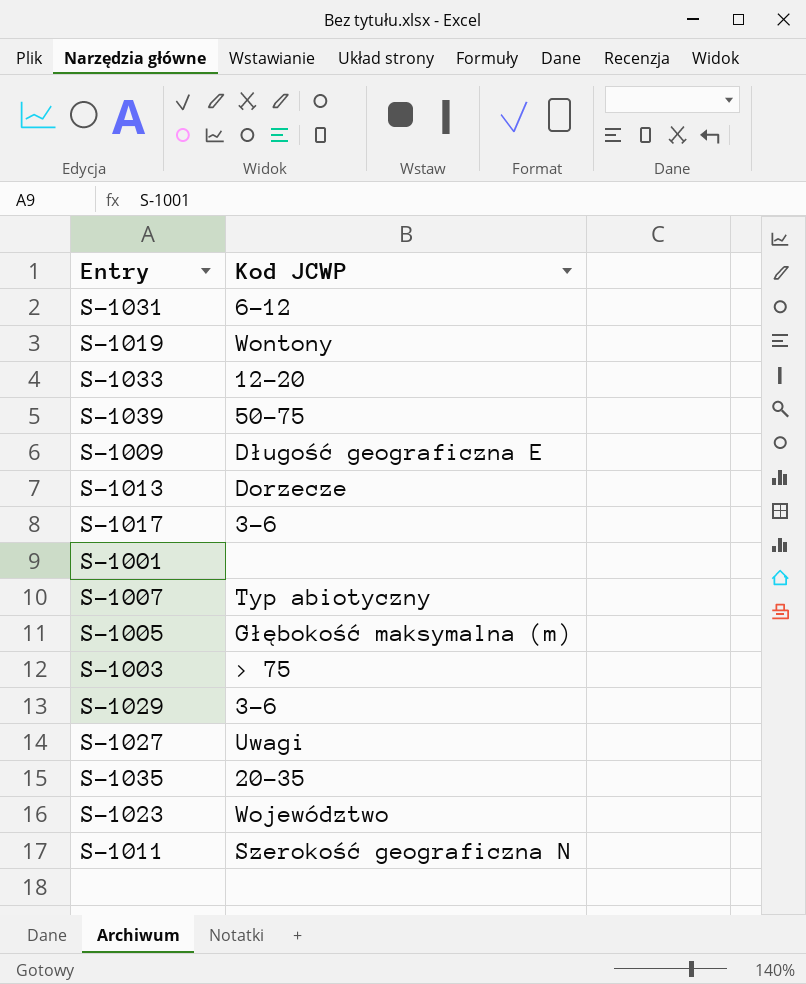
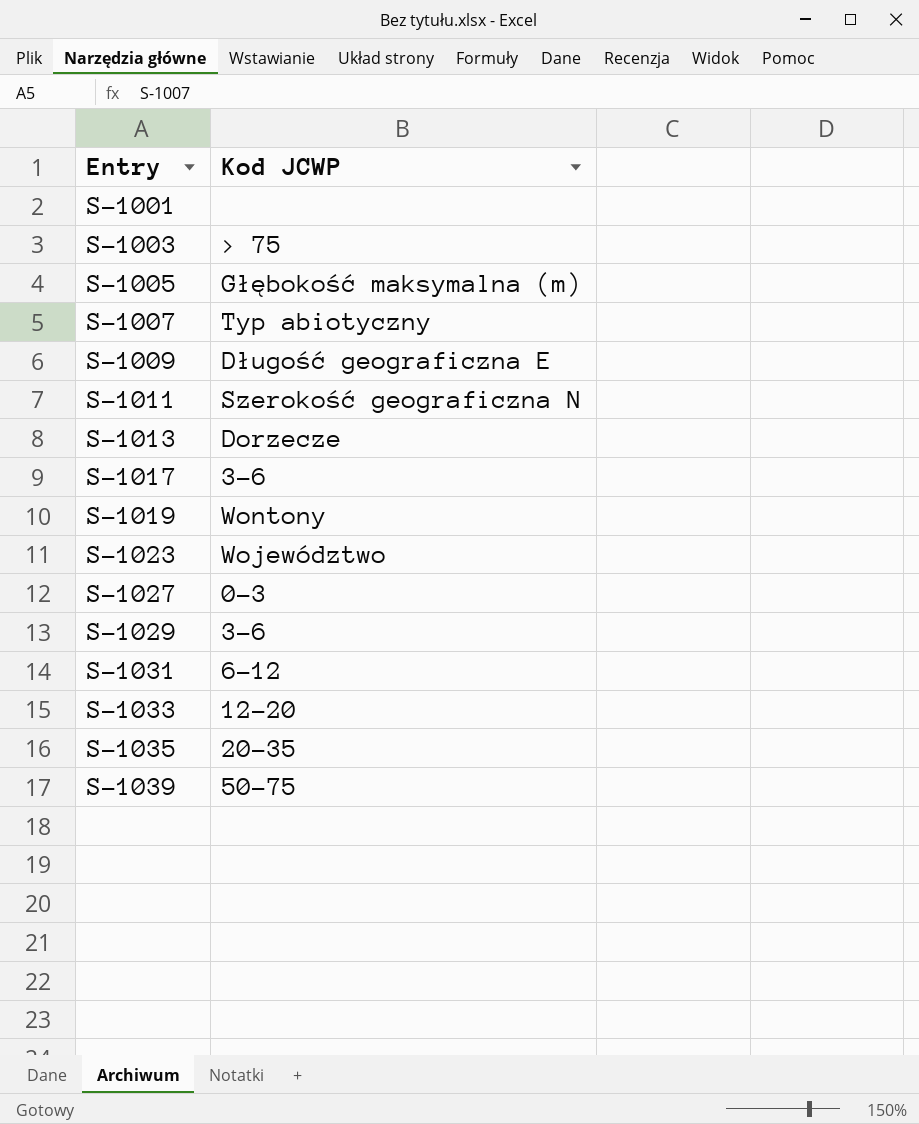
row order: none -> Entry ascending
S-1027 | Kod JCWP: Uwagi -> 0-3

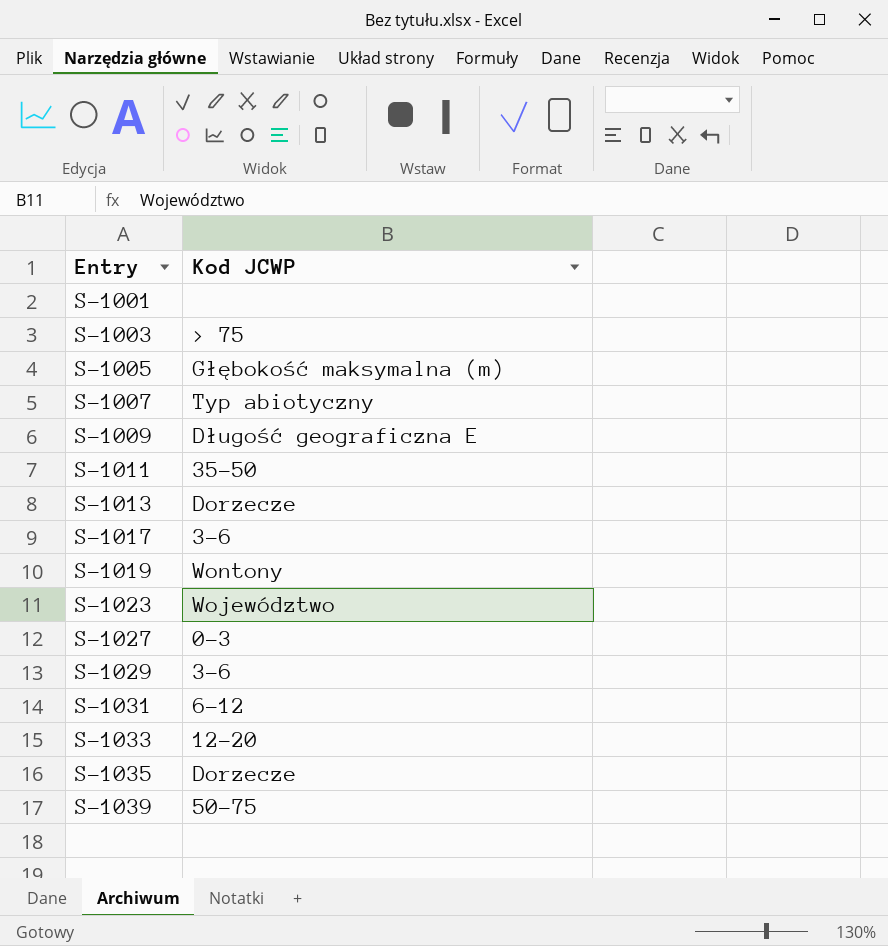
S-1011 | Kod JCWP: Szerokość geograficzna N -> 35-50
S-1035 | Kod JCWP: 20-35 -> Dorzecze

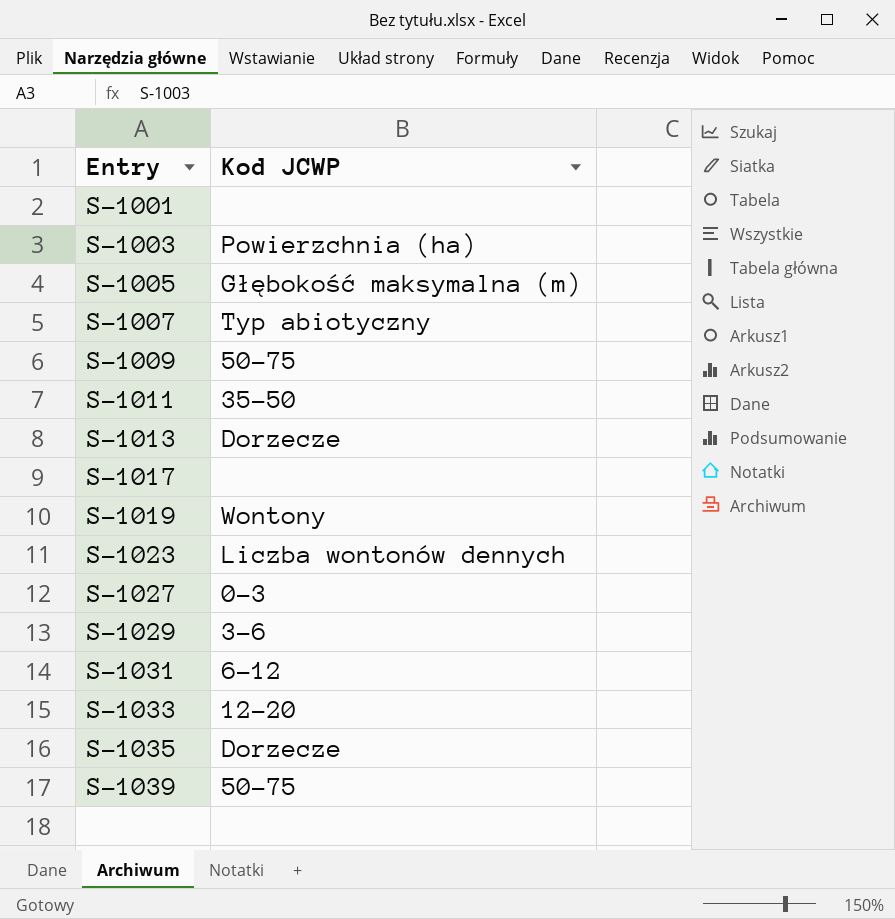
S-1003 | Kod JCWP: > 75 -> Powierzchnia (ha)
S-1009 | Kod JCWP: Długość geograficzna E -> 50-75
S-1017 | Kod JCWP: 3-6 -> none
S-1023 | Kod JCWP: Województwo -> Liczba wontonów dennych

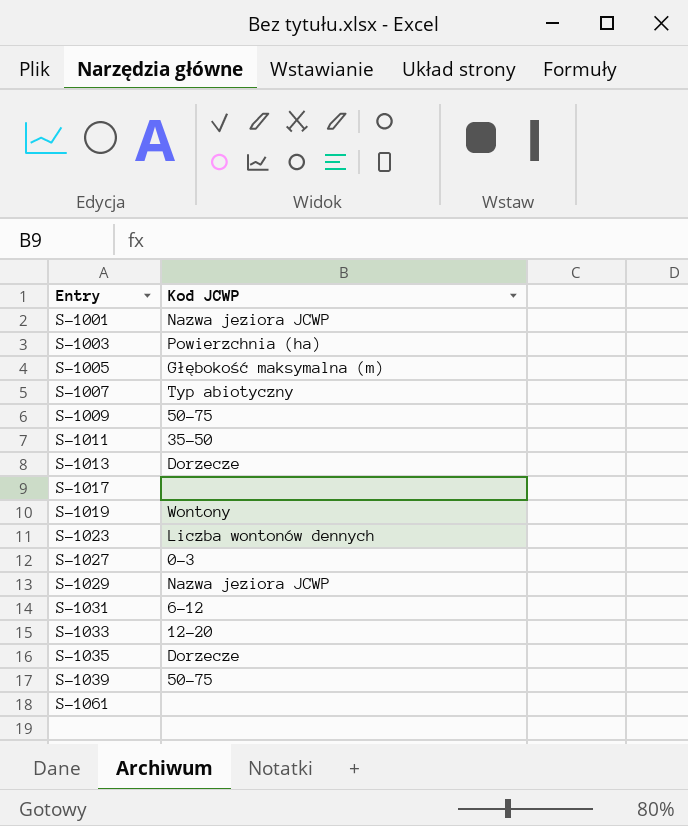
S-1001 | Kod JCWP: none -> Nazwa jeziora JCWP
S-1029 | Kod JCWP: 3-6 -> Nazwa jeziora JCWP
row S-1061: none -> none

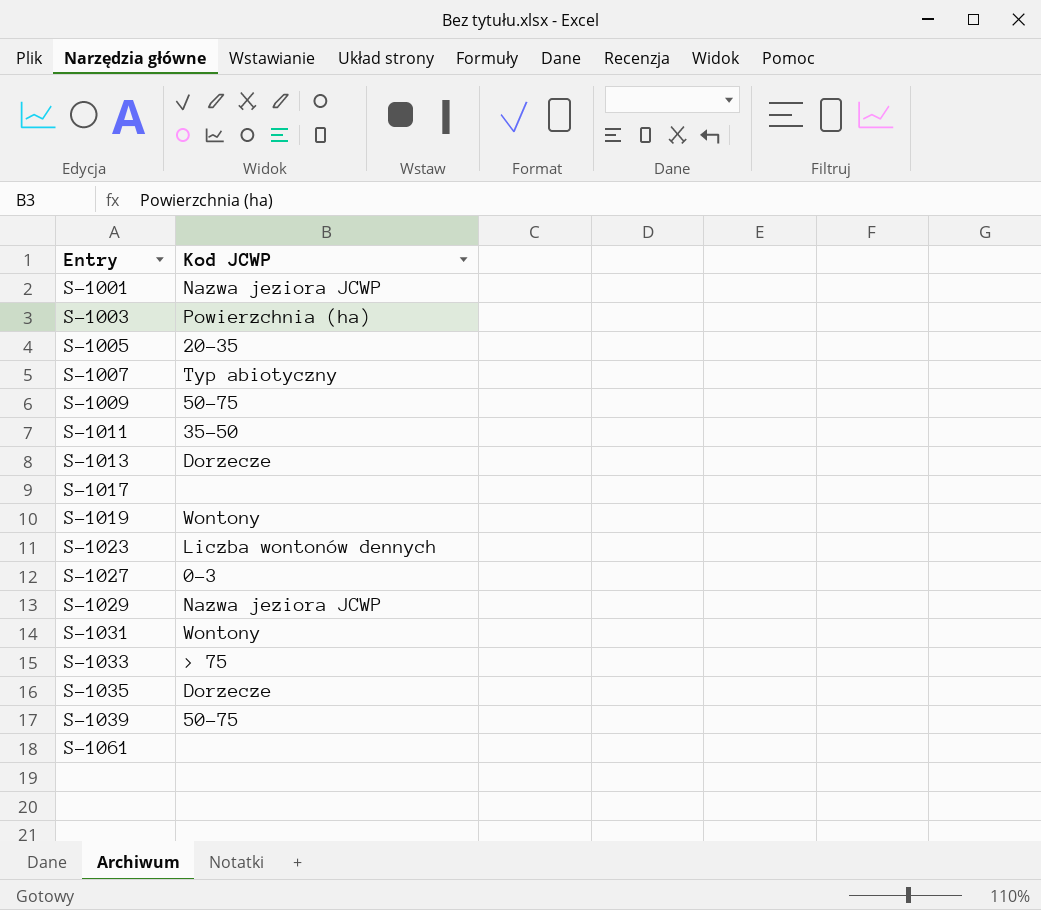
S-1005 | Kod JCWP: Głębokość maksymalna (m) -> 20-35
S-1031 | Kod JCWP: 6-12 -> Wontony
S-1033 | Kod JCWP: 12-20 -> > 75

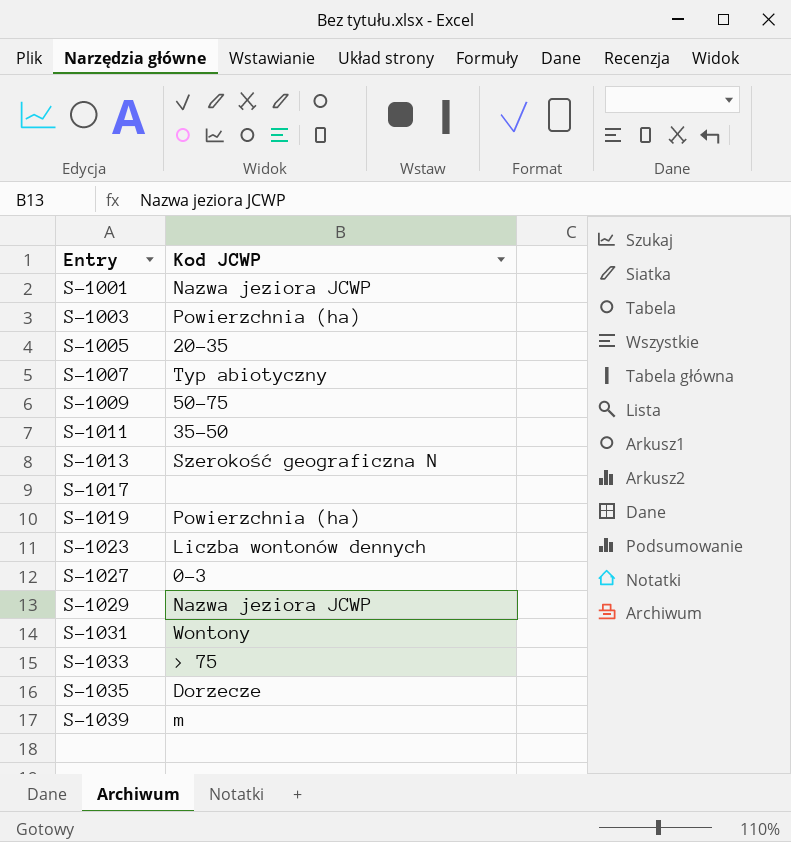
row S-1061: none -> none
S-1013 | Kod JCWP: Dorzecze -> Szerokość geograficzna N
S-1019 | Kod JCWP: Wontony -> Powierzchnia (ha)
S-1039 | Kod JCWP: 50-75 -> m

